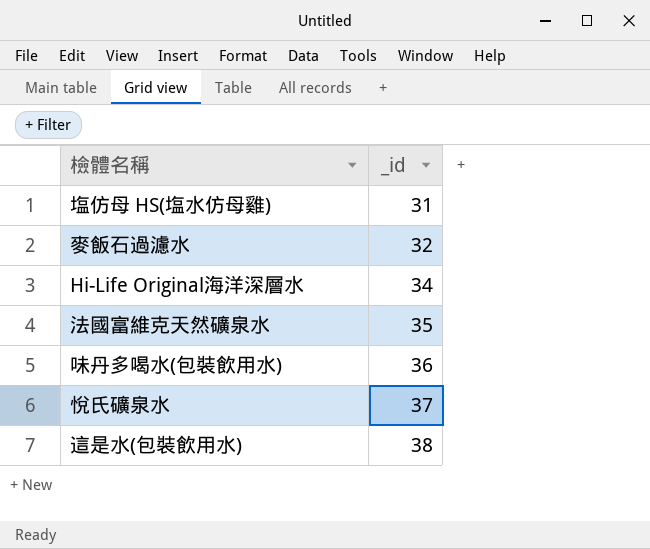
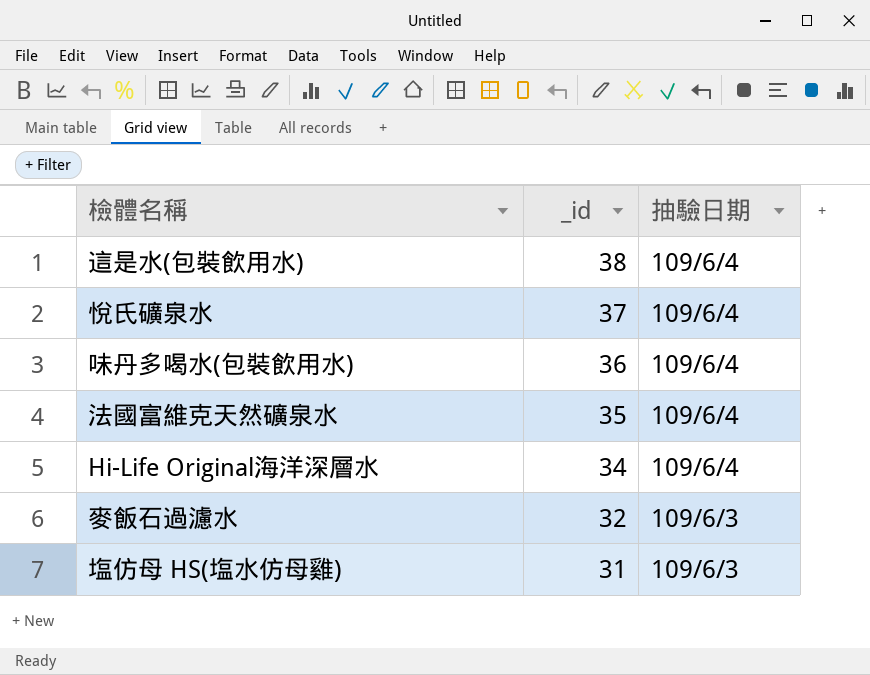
row order: _id ascending -> _id descending
column 抽驗日期 | position: none -> 3

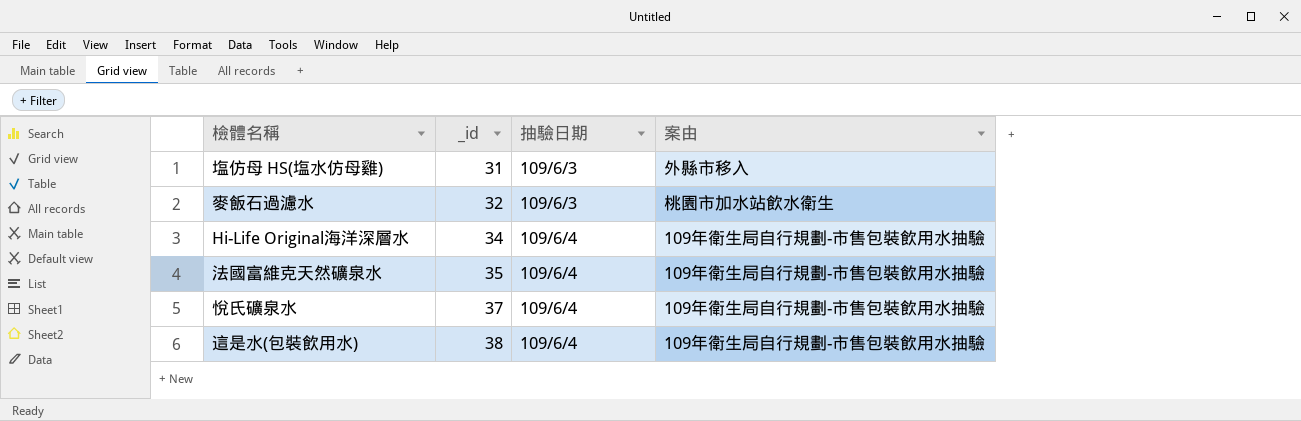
row order: _id descending -> _id ascending
column 案由 | position: none -> 4
row 味丹多喝水(包裝飲用水): 36 | 109/6/4 -> none

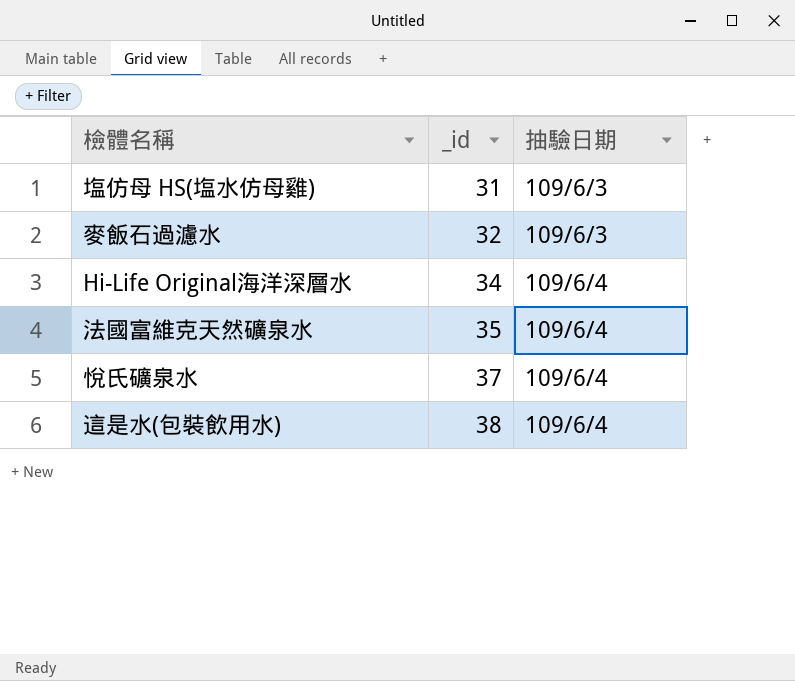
column 案由 | position: 4 -> none

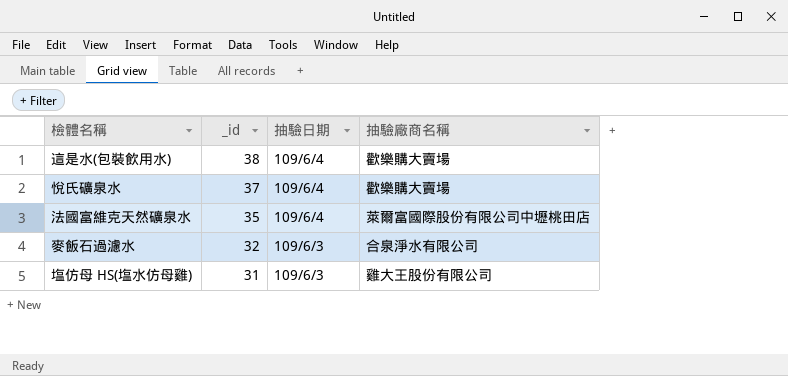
row order: _id ascending -> _id descending
column 抽驗廠商名稱 | position: none -> 4
row Hi-Life Original海洋深層水: 34 | 109/6/4 -> none

